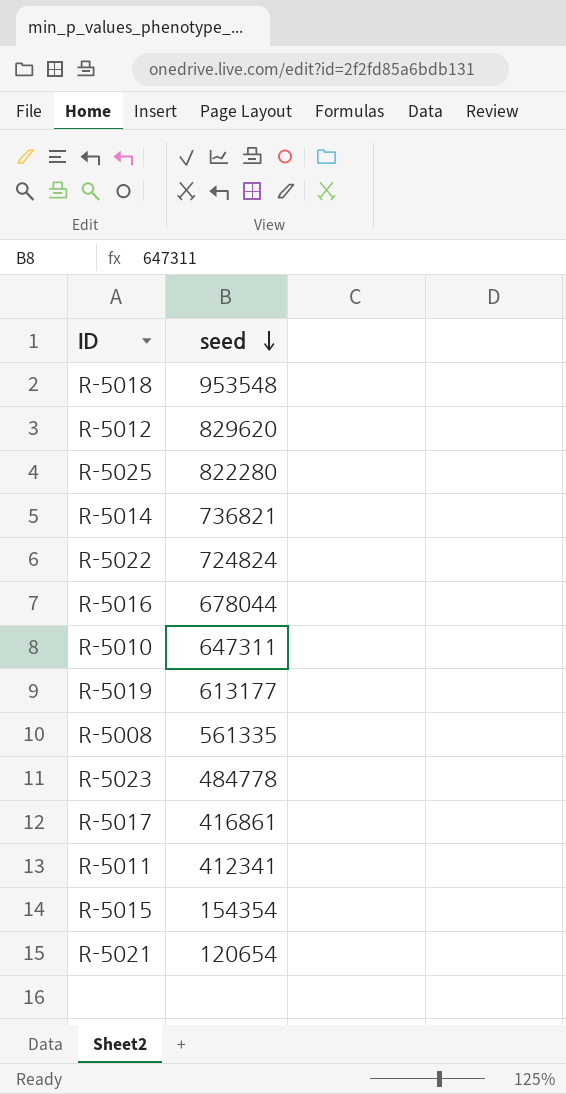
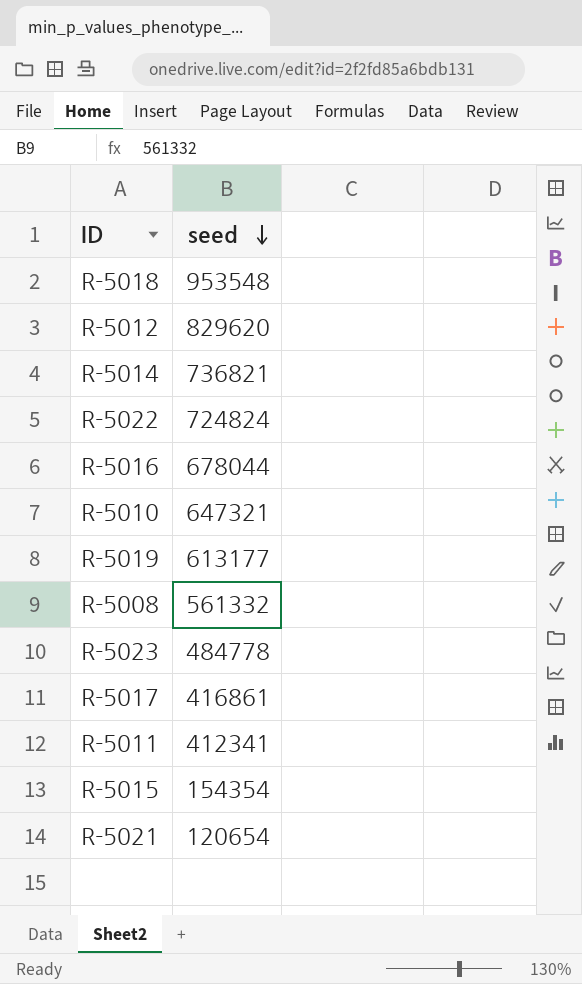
row R-5025: 822280 -> none
R-5010 | seed: 647311 -> 647321
R-5008 | seed: 561335 -> 561332

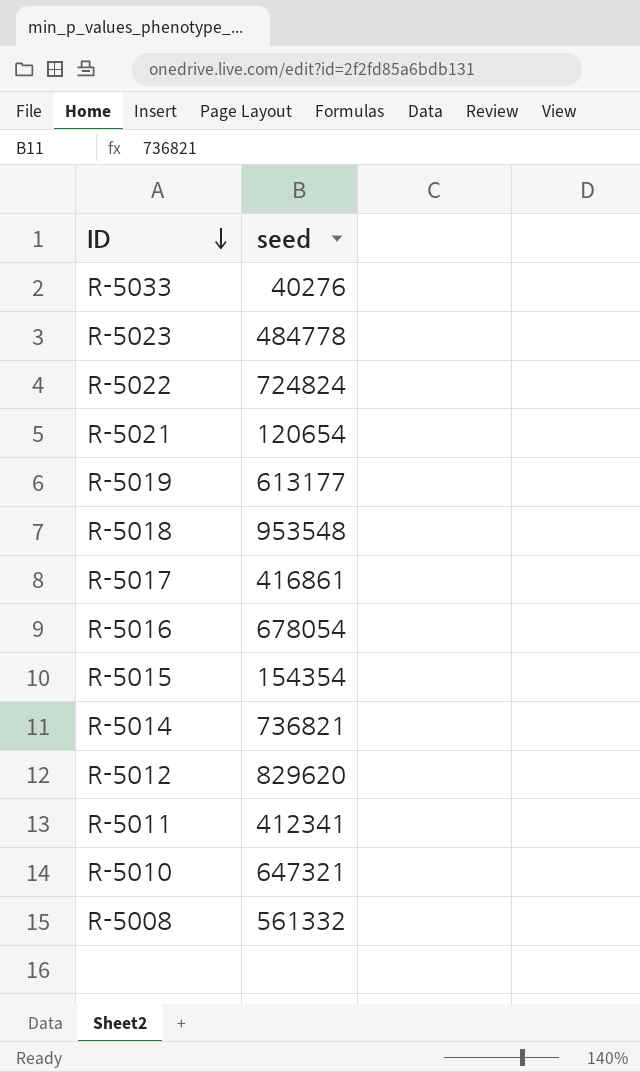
row order: seed descending -> ID descending
row R-5033: none -> 40276
R-5016 | seed: 678044 -> 678054

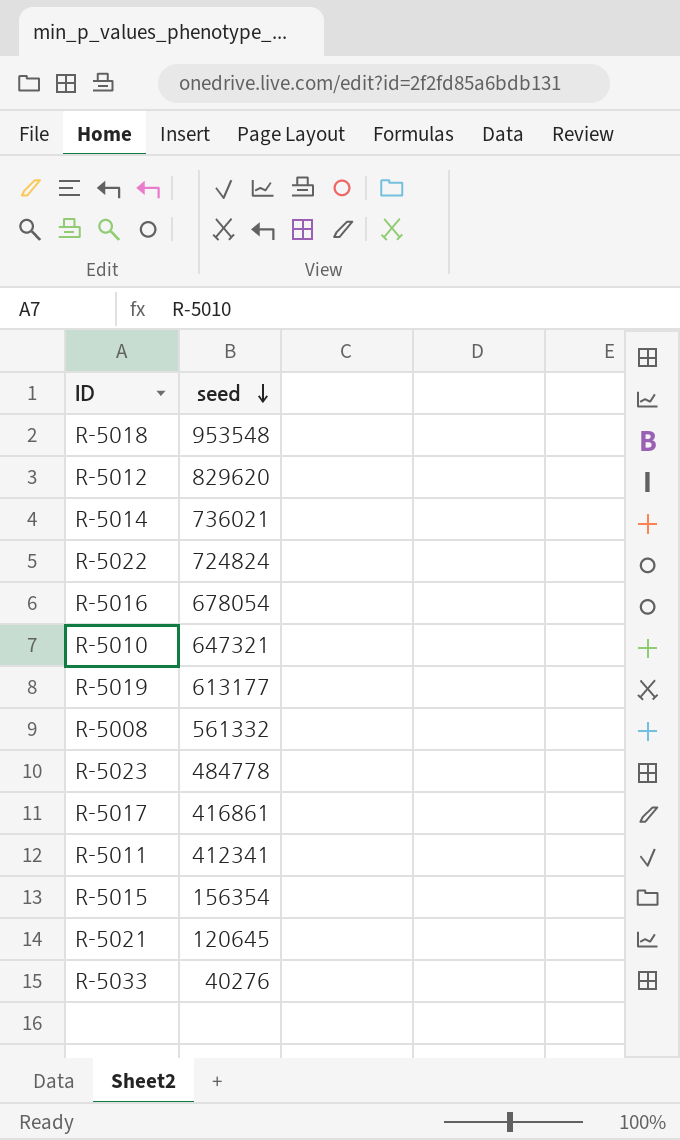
row order: ID descending -> seed descending
R-5014 | seed: 736821 -> 736021
R-5015 | seed: 154354 -> 156354
R-5021 | seed: 120654 -> 120645

